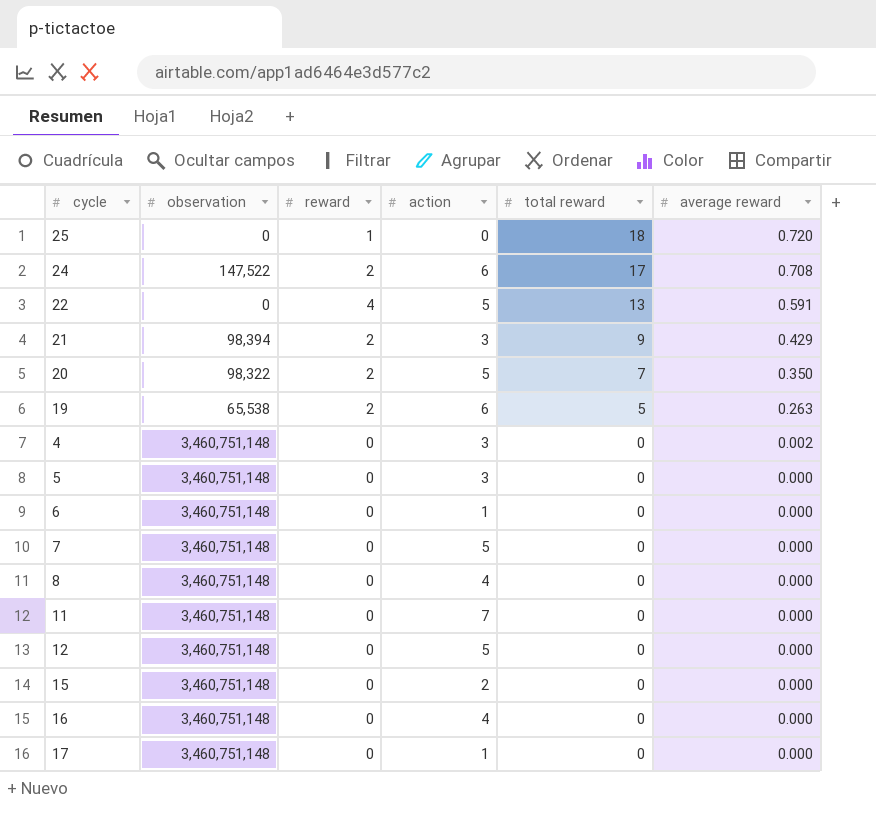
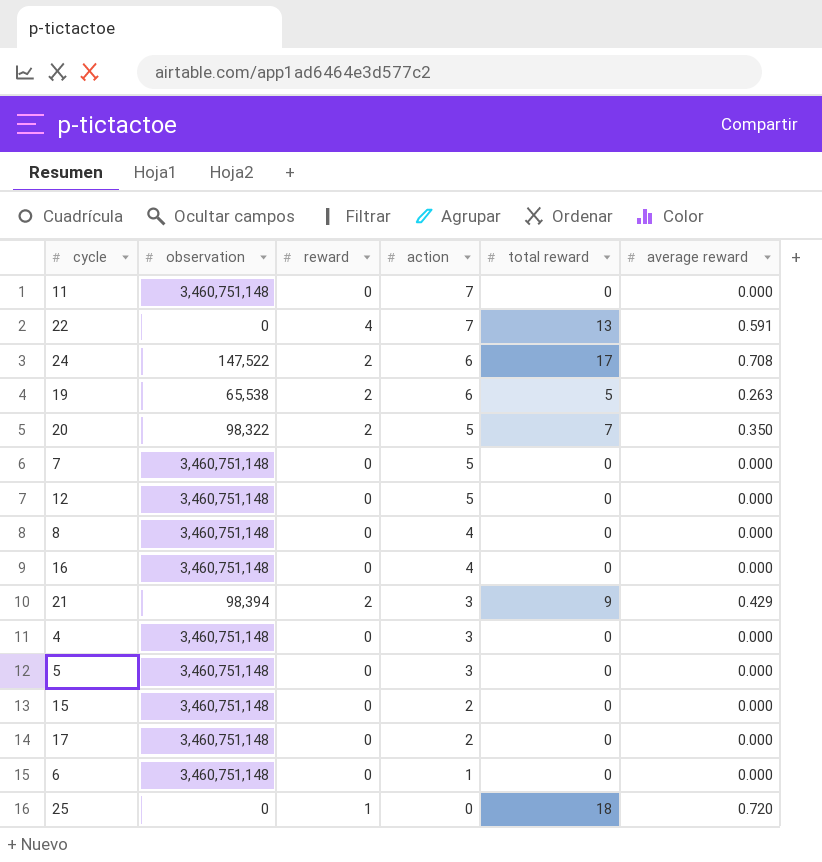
row order: total reward descending -> action descending
22 | action: 5 -> 7
4 | average reward: 0.002 -> 0.000
17 | action: 1 -> 2

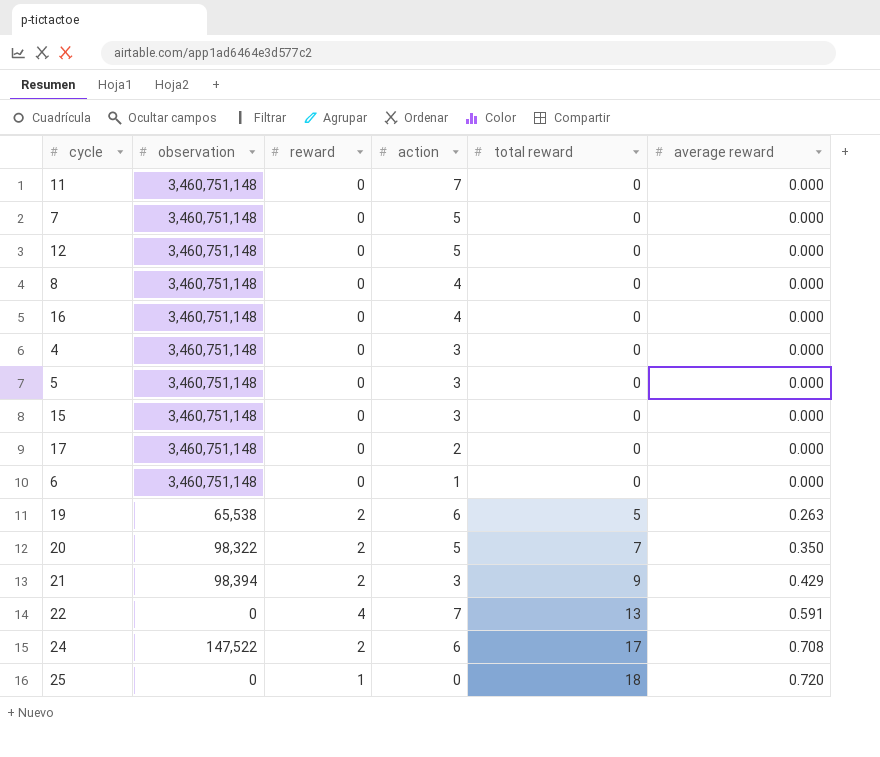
row order: action descending -> total reward ascending
15 | action: 2 -> 3

